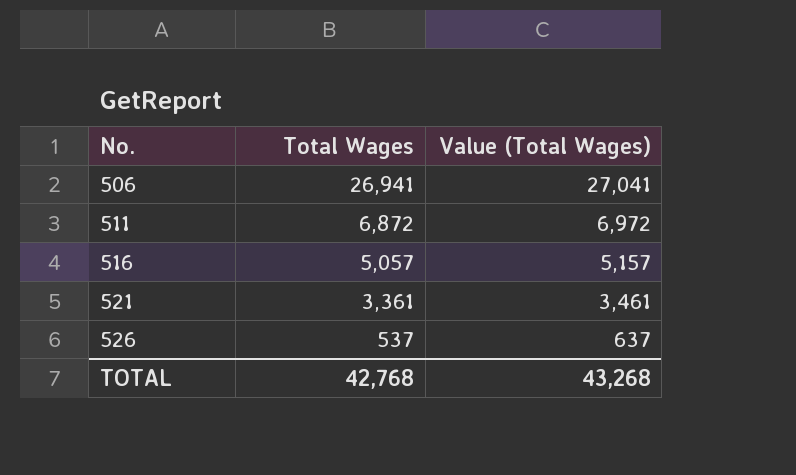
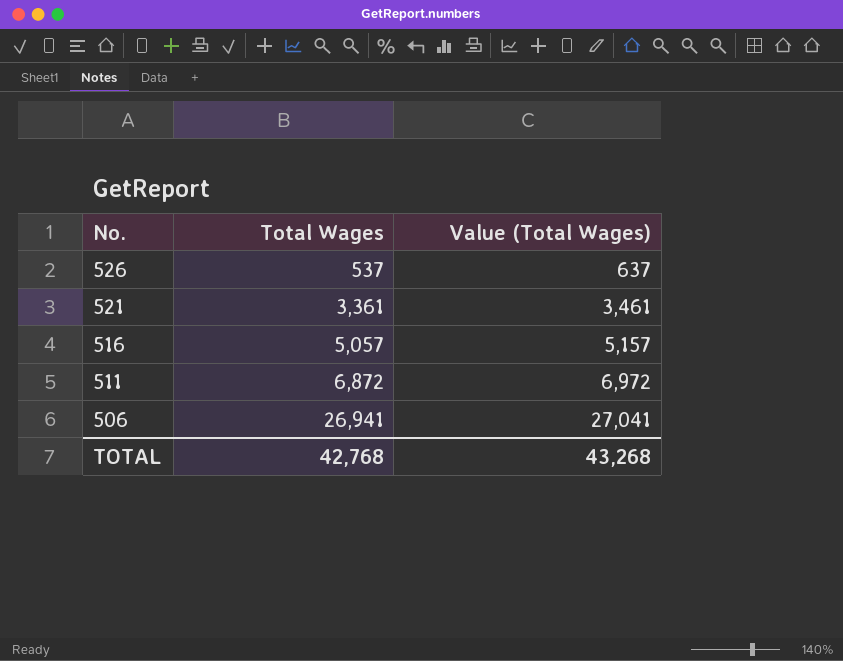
row order: No. ascending -> No. descending

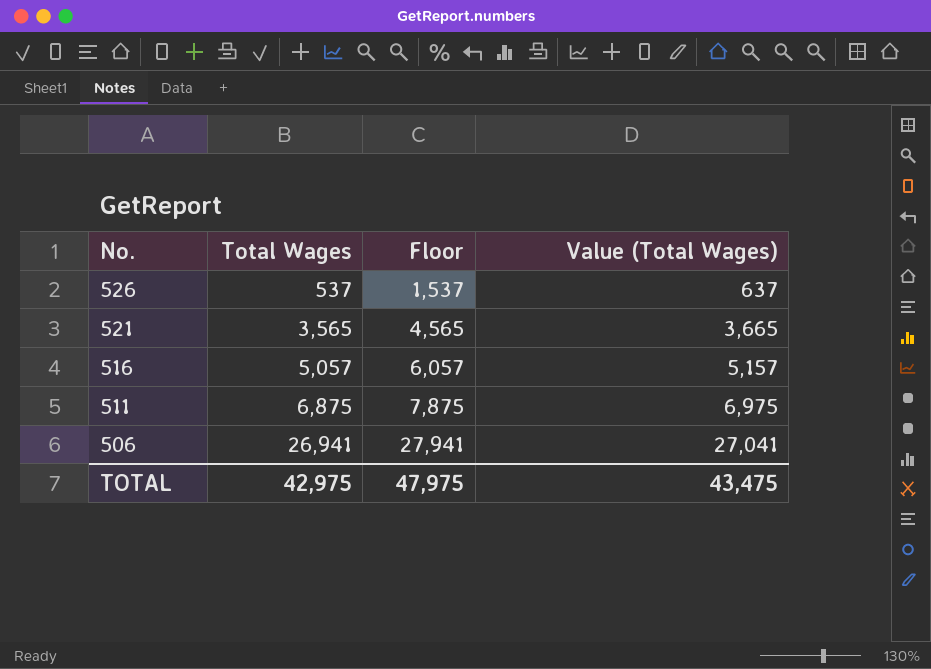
column Floor | formula: none -> [Total Wages] + 1000
521 | Total Wages: 3,361 -> 3,565
521 | Value (Total Wages): 3,461 -> 3,665
511 | Total Wages: 6,872 -> 6,875
511 | Value (Total Wages): 6,972 -> 6,975
TOTAL | Total Wages: 42,768 -> 42,975
TOTAL | Value (Total Wages): 43,268 -> 43,475

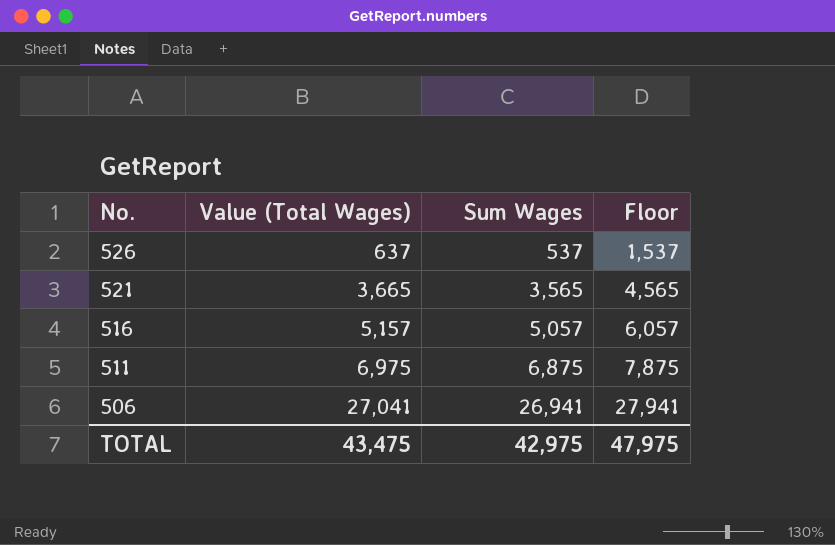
column Value (Total Wages) | position: 4 -> 2
column name: Total Wages -> Sum Wages

